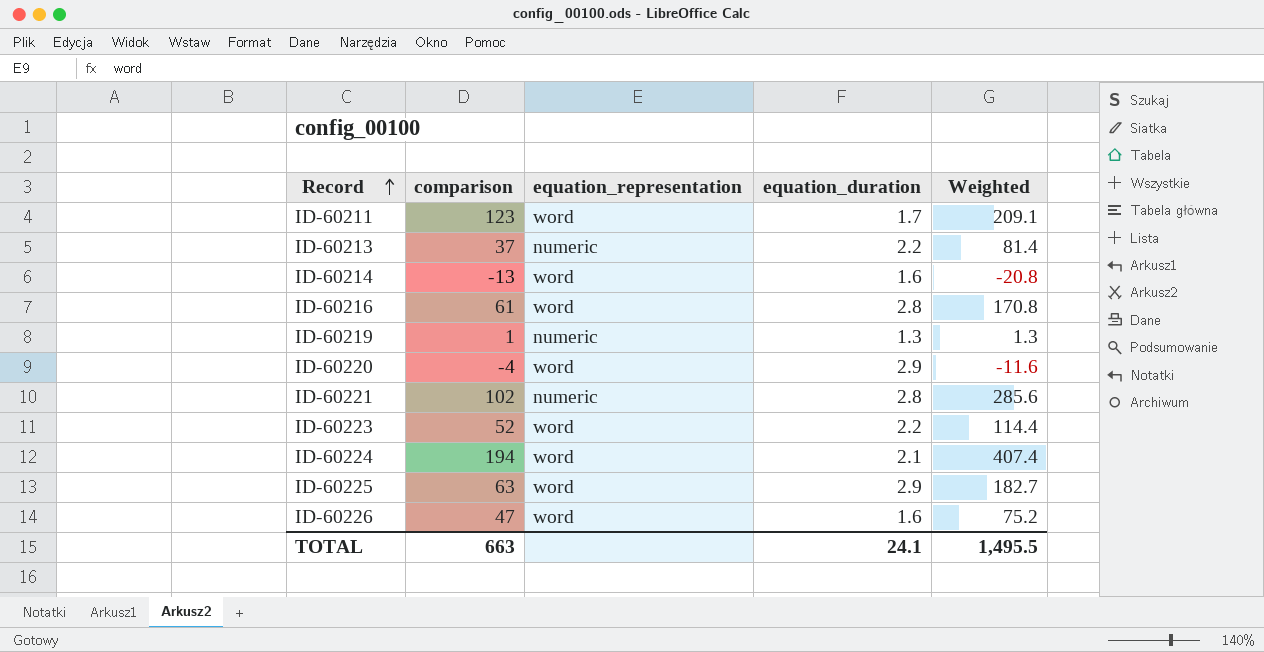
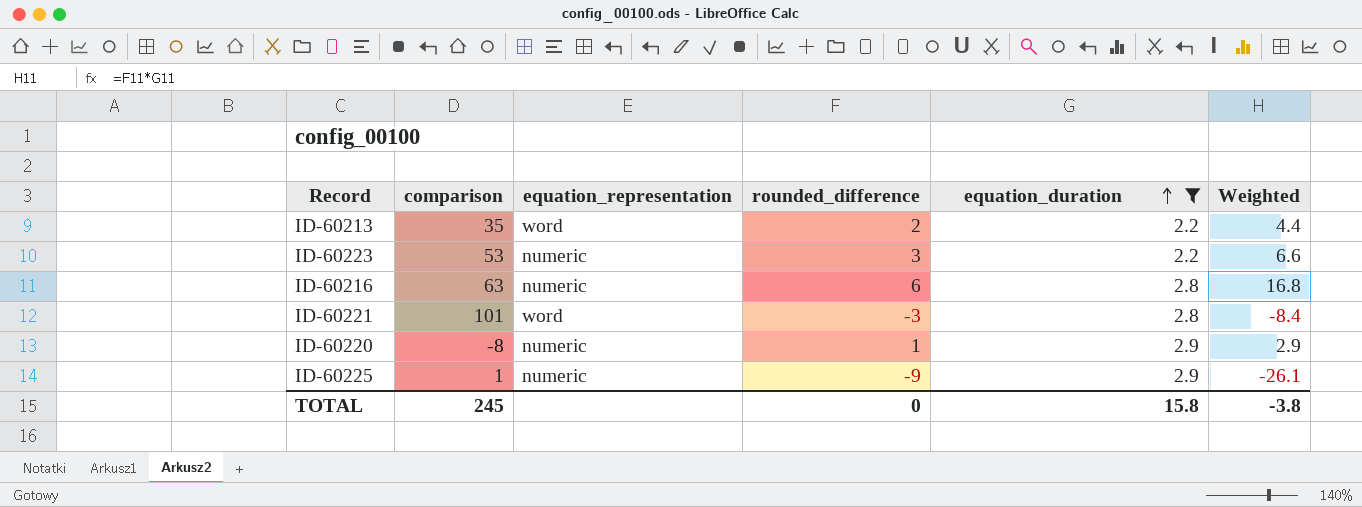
filter: none -> equation_duration >= 2.2
row order: Record ascending -> equation_duration ascending
column rounded_difference | position: none -> 4
column Weighted | formula: [comparison] * [equation_duration] -> [rounded_difference] * [equation_duration]
ID-60213 | comparison: 37 -> 35
ID-60213 | equation_representation: numeric -> word
ID-60223 | comparison: 52 -> 53
ID-60223 | equation_representation: word -> numeric
ID-60216 | comparison: 61 -> 63
ID-60216 | equation_representation: word -> numeric
ID-60221 | comparison: 102 -> 101
ID-60221 | equation_representation: numeric -> word
ID-60220 | comparison: -4 -> -8
ID-60220 | equation_representation: word -> numeric
ID-60225 | comparison: 63 -> 1
ID-60225 | equation_representation: word -> numeric
TOTAL | comparison: 663 -> 245
TOTAL | equation_duration: 24.1 -> 15.8
TOTAL | Weighted: 1,495.5 -> -3.8

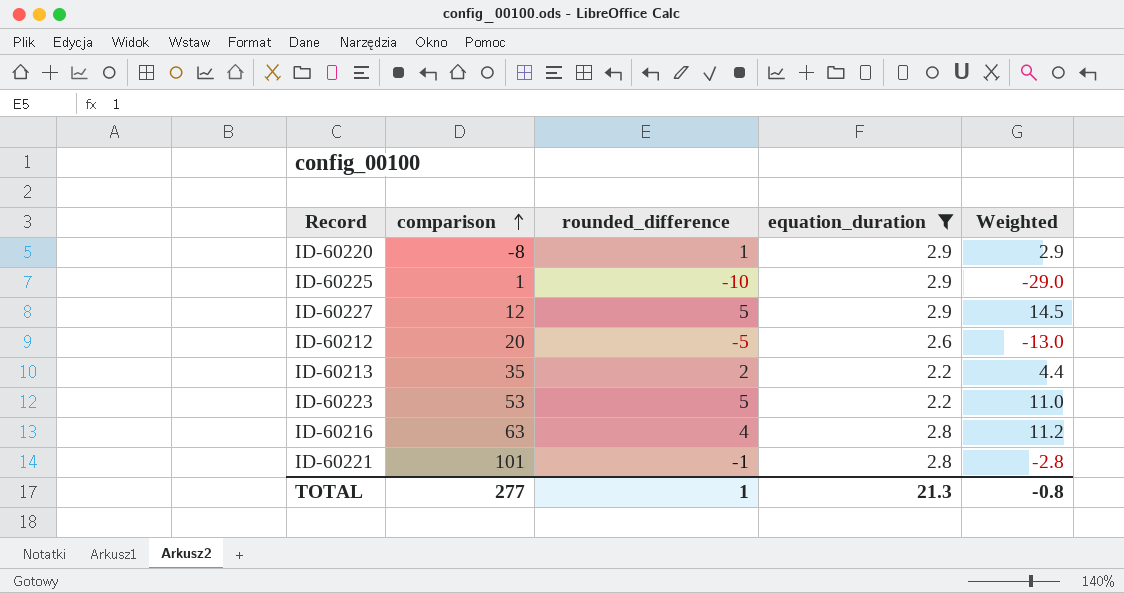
row order: equation_duration ascending -> comparison ascending
column equation_representation | position: 3 -> none
ID-60225 | rounded_difference: -9 -> -10
ID-60225 | Weighted: -26.1 -> -29.0
row ID-60227: none -> 12 | 5 | 2.9 | 14.5
row ID-60212: none -> 20 | -5 | 2.6 | -13.0
ID-60223 | rounded_difference: 3 -> 5
ID-60223 | Weighted: 6.6 -> 11.0
ID-60216 | rounded_difference: 6 -> 4
ID-60216 | Weighted: 16.8 -> 11.2
ID-60221 | rounded_difference: -3 -> -1
ID-60221 | Weighted: -8.4 -> -2.8
TOTAL | comparison: 245 -> 277
TOTAL | rounded_difference: 0 -> 1
TOTAL | equation_duration: 15.8 -> 21.3
TOTAL | Weighted: -3.8 -> -0.8

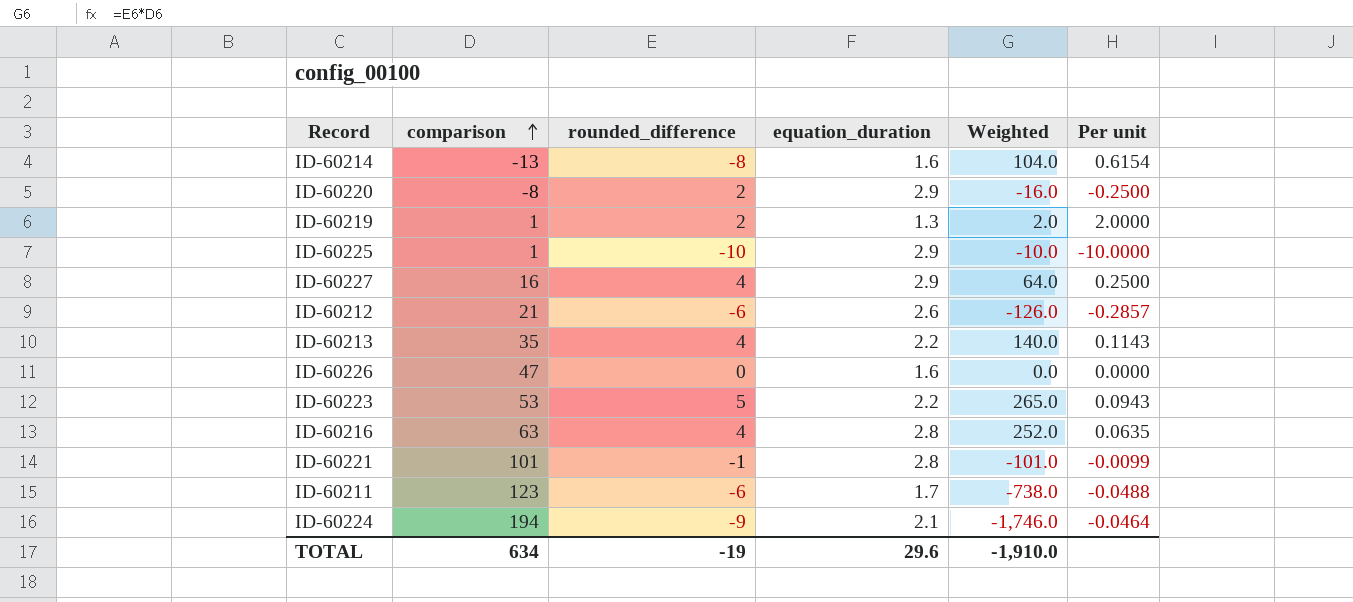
filter: equation_duration >= 2.2 -> none
column Weighted | formula: [rounded_difference] * [equation_duration] -> [comparison] * [rounded_difference]
column Per unit | formula: none -> [rounded_difference] / [comparison]
ID-60220 | rounded_difference: 1 -> 2
ID-60227 | comparison: 12 -> 16
ID-60227 | rounded_difference: 5 -> 4
ID-60212 | comparison: 20 -> 21
ID-60212 | rounded_difference: -5 -> -6
ID-60213 | rounded_difference: 2 -> 4
TOTAL | comparison: 277 -> 634
TOTAL | rounded_difference: 1 -> -19
TOTAL | equation_duration: 21.3 -> 29.6
TOTAL | Weighted: -0.8 -> -1,910.0

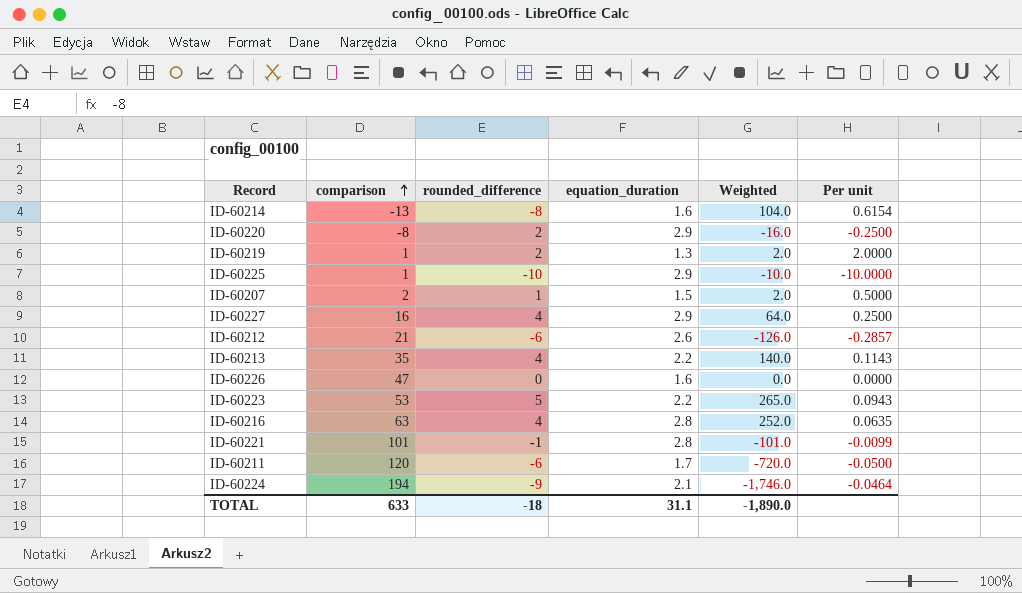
row ID-60207: none -> 2 | 1 | 1.5 | 2.0 | 0.5000
ID-60211 | comparison: 123 -> 120
ID-60211 | Weighted: -738.0 -> -720.0
ID-60211 | Per unit: -0.0488 -> -0.0500
TOTAL | comparison: 634 -> 633
TOTAL | rounded_difference: -19 -> -18
TOTAL | equation_duration: 29.6 -> 31.1
TOTAL | Weighted: -1,910.0 -> -1,890.0

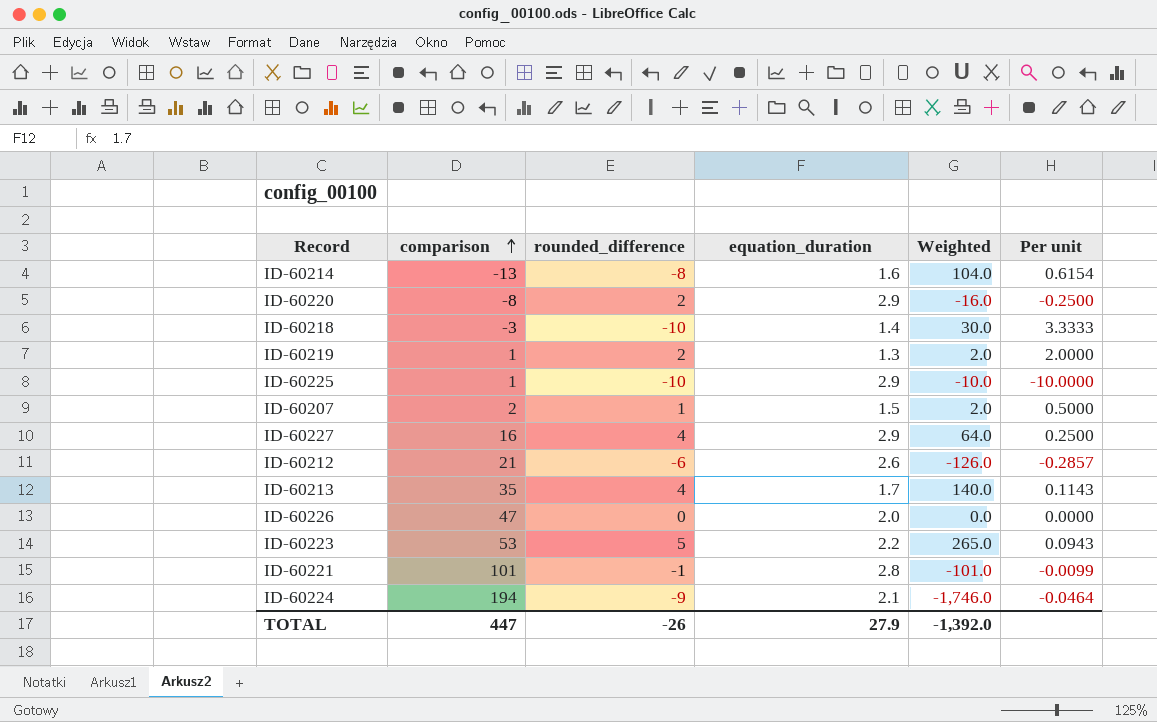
row ID-60216: 63 | 4 | 2.8 | 252.0 | 0.0635 -> none
row ID-60211: 120 | -6 | 1.7 | -720.0 | -0.0500 -> none
row ID-60218: none -> -3 | -10 | 1.4 | 30.0 | 3.3333
ID-60213 | equation_duration: 2.2 -> 1.7
ID-60226 | equation_duration: 1.6 -> 2.0
TOTAL | comparison: 633 -> 447
TOTAL | rounded_difference: -18 -> -26
TOTAL | equation_duration: 31.1 -> 27.9
TOTAL | Weighted: -1,890.0 -> -1,392.0

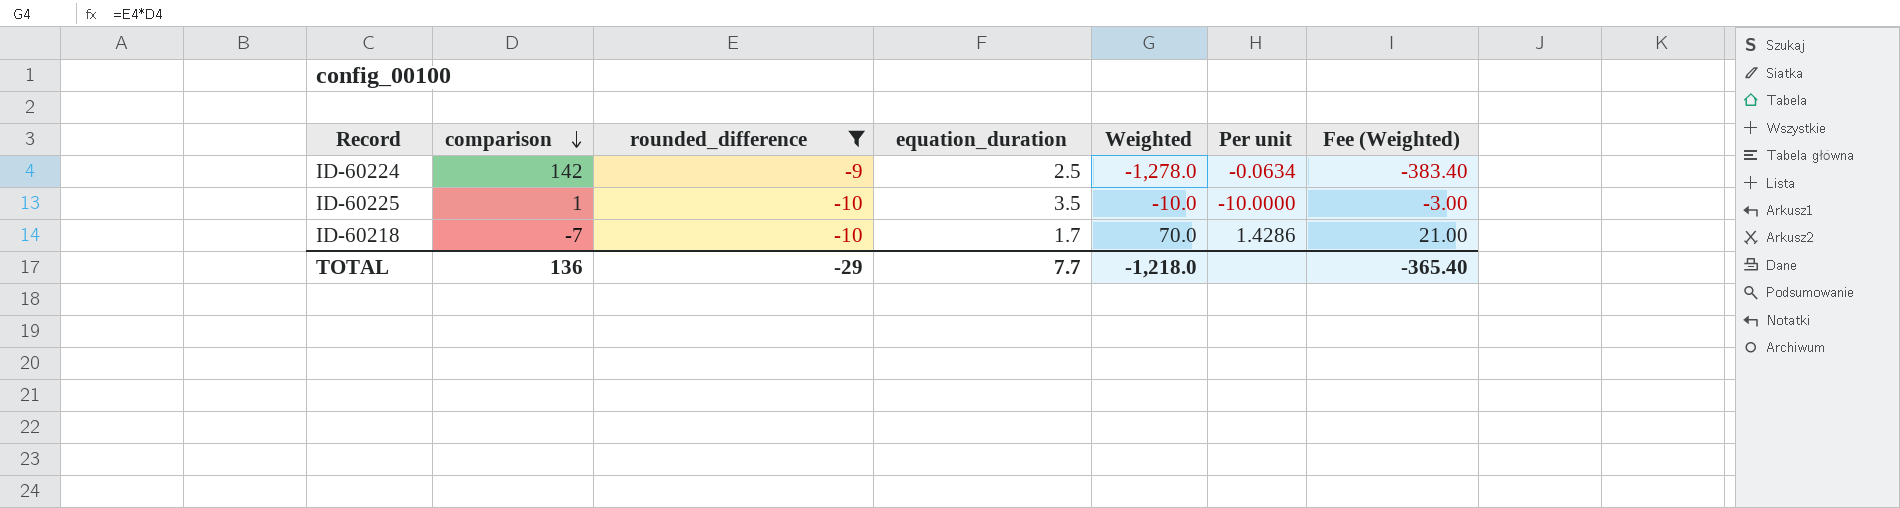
filter: none -> rounded_difference <= -9
row order: comparison ascending -> comparison descending
column Fee (Weighted) | formula: none -> [Weighted] * 0.3
ID-60224 | comparison: 194 -> 142
ID-60224 | equation_duration: 2.1 -> 2.5
ID-60224 | Weighted: -1,746.0 -> -1,278.0
ID-60224 | Per unit: -0.0464 -> -0.0634
ID-60225 | equation_duration: 2.9 -> 3.5
ID-60218 | comparison: -3 -> -7
ID-60218 | equation_duration: 1.4 -> 1.7
ID-60218 | Weighted: 30.0 -> 70.0
ID-60218 | Per unit: 3.3333 -> 1.4286
TOTAL | comparison: 447 -> 136
TOTAL | rounded_difference: -26 -> -29
TOTAL | equation_duration: 27.9 -> 7.7
TOTAL | Weighted: -1,392.0 -> -1,218.0

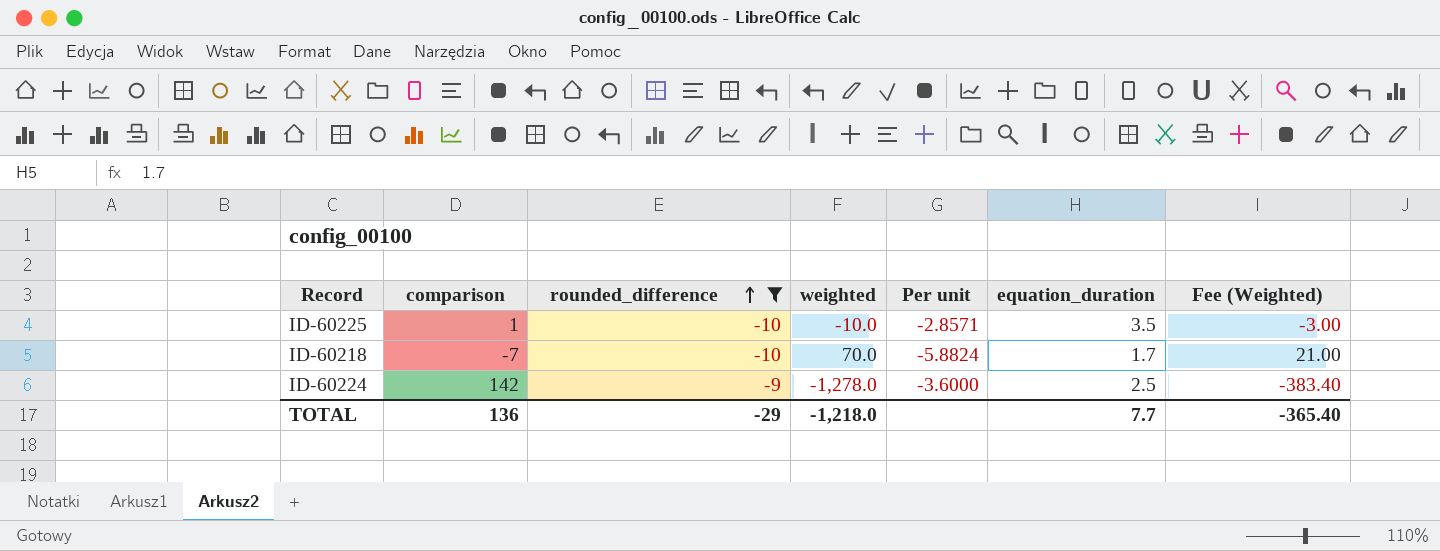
row order: comparison descending -> rounded_difference ascending
column name: Weighted -> weighted
column Per unit | formula: [rounded_difference] / [comparison] -> [rounded_difference] / [equation_duration]
column equation_duration | position: 4 -> 6

